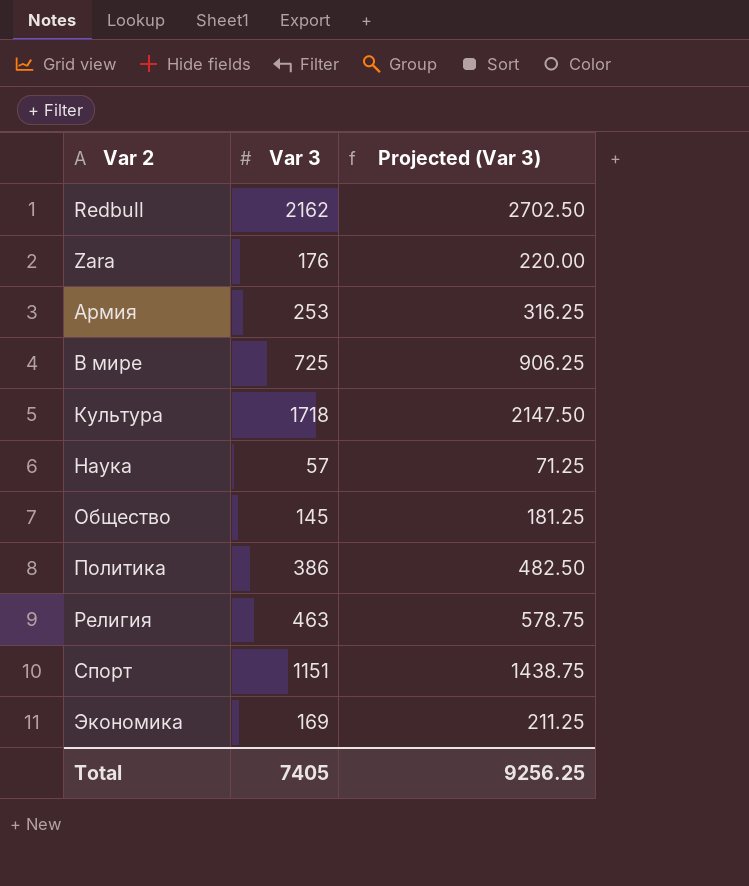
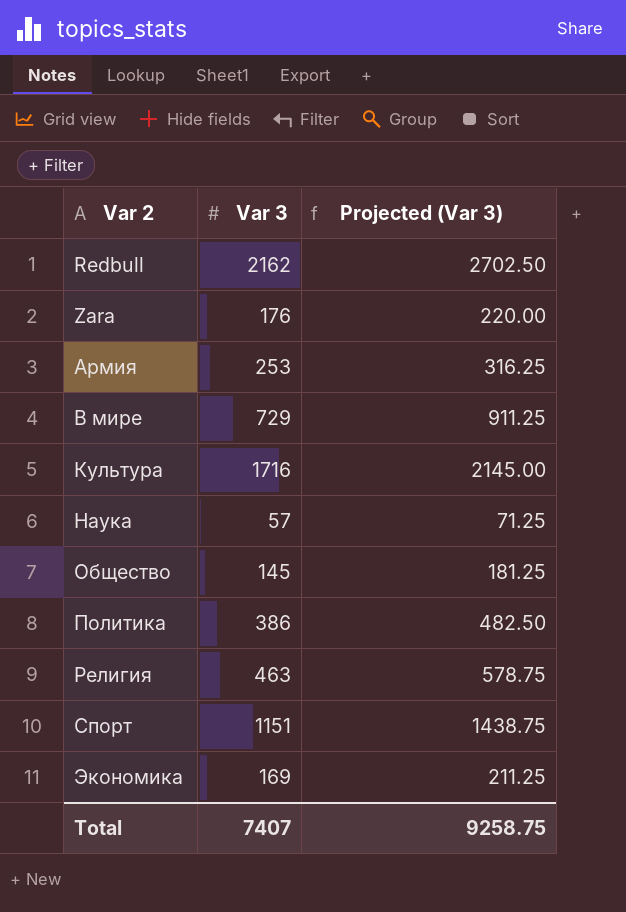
В мире | Var 3: 725 -> 729
В мире | Projected (Var 3): 906.25 -> 911.25
Культура | Var 3: 1718 -> 1716
Культура | Projected (Var 3): 2147.50 -> 2145.00
Total | Var 3: 7405 -> 7407
Total | Projected (Var 3): 9256.25 -> 9258.75

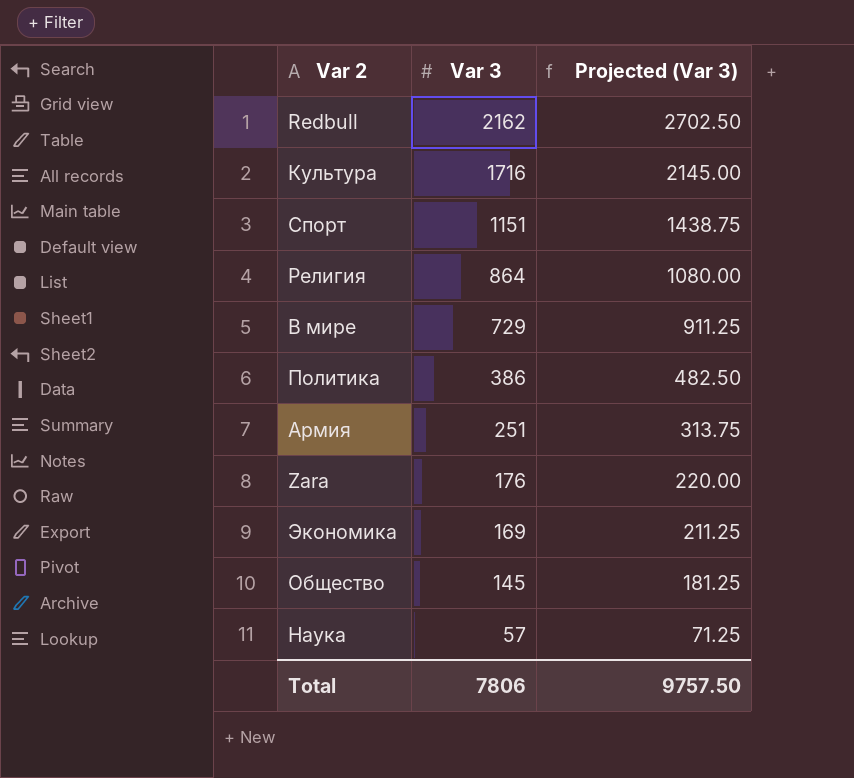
row order: Var 2 ascending -> Var 3 descending
Религия | Var 3: 463 -> 864
Религия | Projected (Var 3): 578.75 -> 1080.00
Армия | Var 3: 253 -> 251
Армия | Projected (Var 3): 316.25 -> 313.75
Total | Var 3: 7407 -> 7806
Total | Projected (Var 3): 9258.75 -> 9757.50

